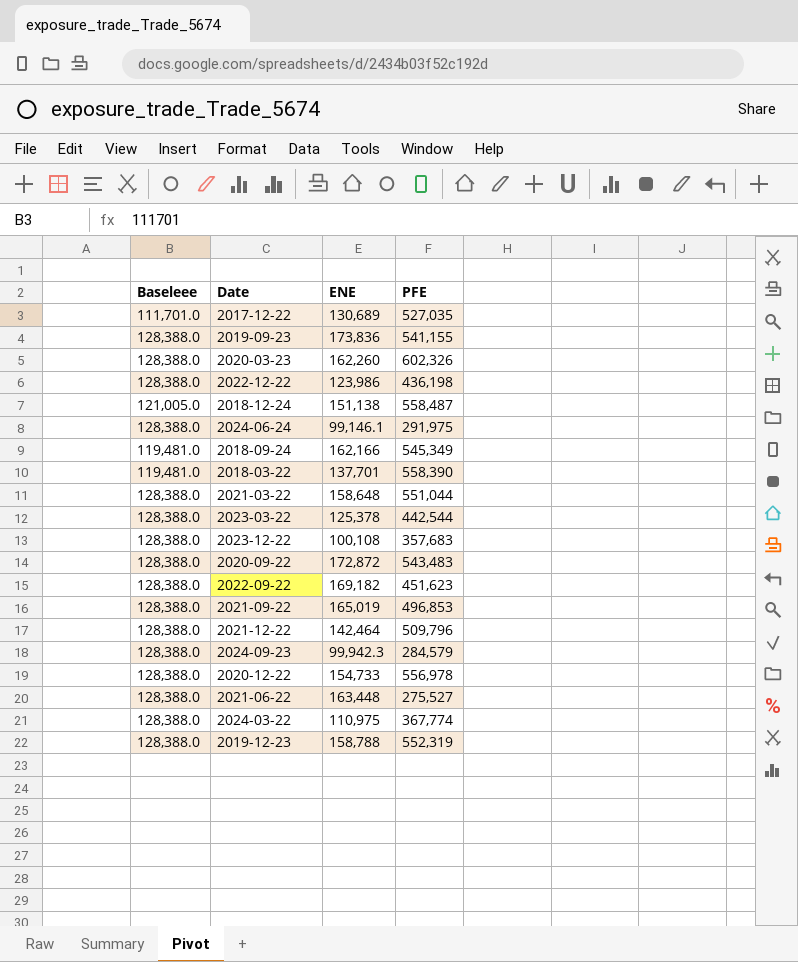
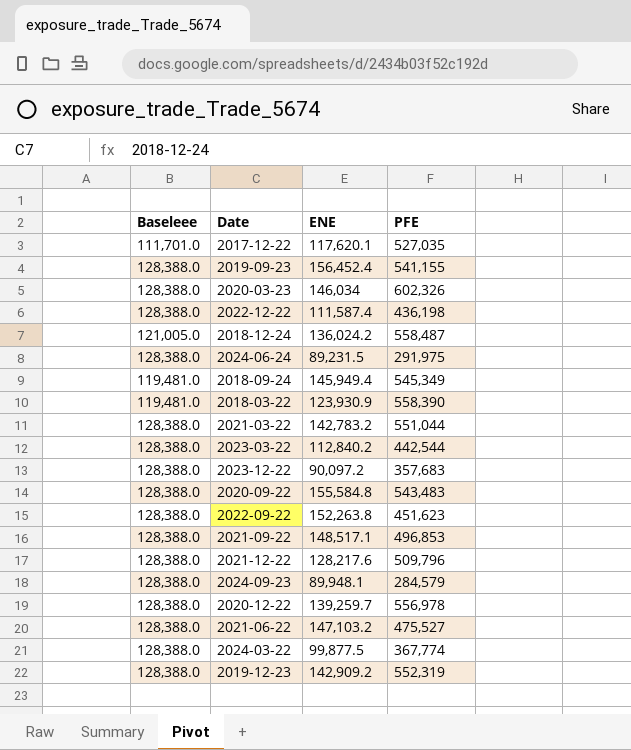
2017-12-22 | ENE: 130,689 -> 117,620.1
2019-09-23 | ENE: 173,836 -> 156,452.4
2020-03-23 | ENE: 162,260 -> 146,034
2022-12-22 | ENE: 123,986 -> 111,587.4
2018-12-24 | ENE: 151,138 -> 136,024.2
2024-06-24 | ENE: 99,146.1 -> 89,231.5
2018-09-24 | ENE: 162,166 -> 145,949.4
2018-03-22 | ENE: 137,701 -> 123,930.9
2021-03-22 | ENE: 158,648 -> 142,783.2
2023-03-22 | ENE: 125,378 -> 112,840.2
2023-12-22 | ENE: 100,108 -> 90,097.2
2020-09-22 | ENE: 172,872 -> 155,584.8
2022-09-22 | ENE: 169,182 -> 152,263.8
2021-09-22 | ENE: 165,019 -> 148,517.1
2021-12-22 | ENE: 142,464 -> 128,217.6
2024-09-23 | ENE: 99,942.3 -> 89,948.1
2020-12-22 | ENE: 154,733 -> 139,259.7
2021-06-22 | ENE: 163,448 -> 147,103.2
2021-06-22 | PFE: 275,527 -> 475,527
2024-03-22 | ENE: 110,975 -> 99,877.5
2019-12-23 | ENE: 158,788 -> 142,909.2

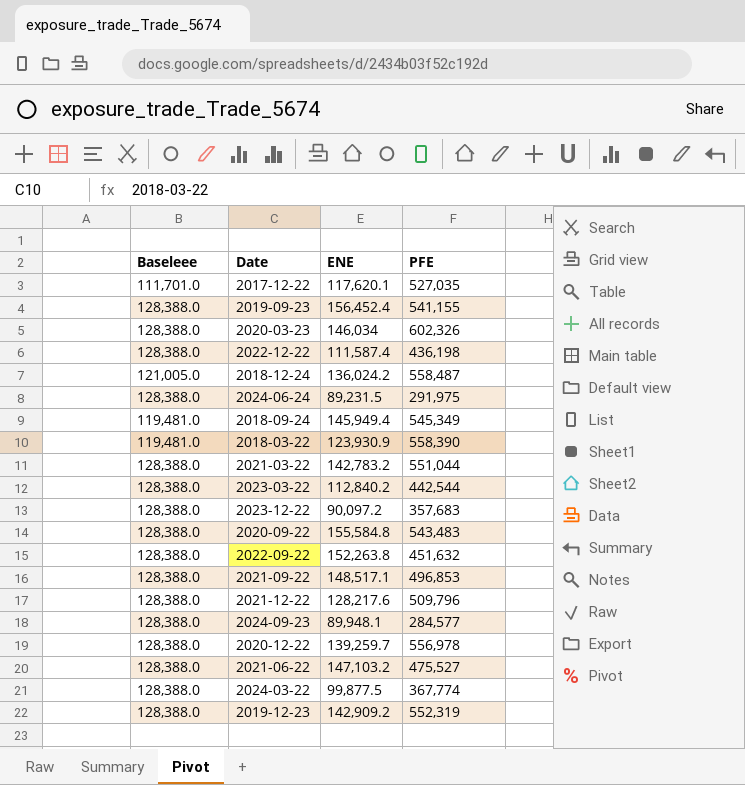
2022-09-22 | PFE: 451,623 -> 451,632
2024-09-23 | PFE: 284,579 -> 284,577

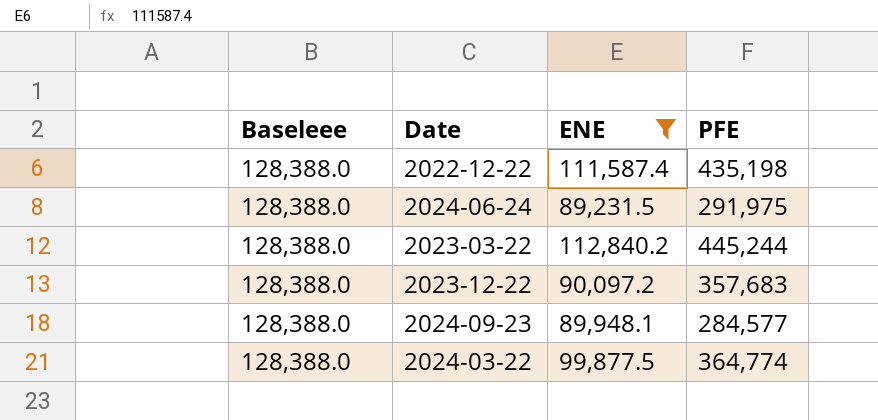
filter: none -> ENE <= 112,840.2
2022-12-22 | PFE: 436,198 -> 435,198
2023-03-22 | PFE: 442,544 -> 445,244
2024-03-22 | PFE: 367,774 -> 364,774

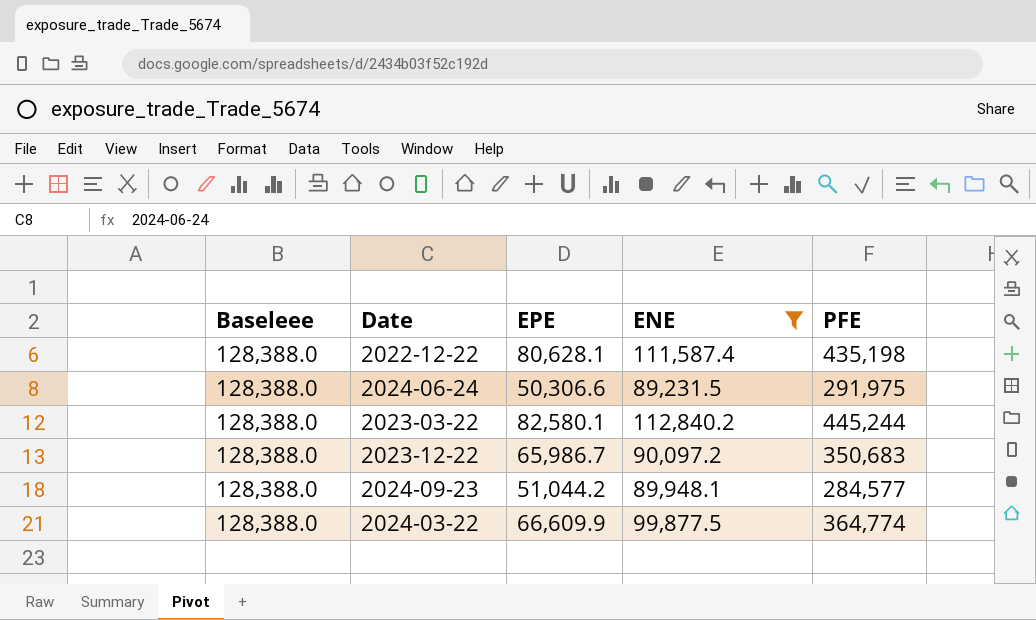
column EPE | position: none -> 3
2023-12-22 | PFE: 357,683 -> 350,683

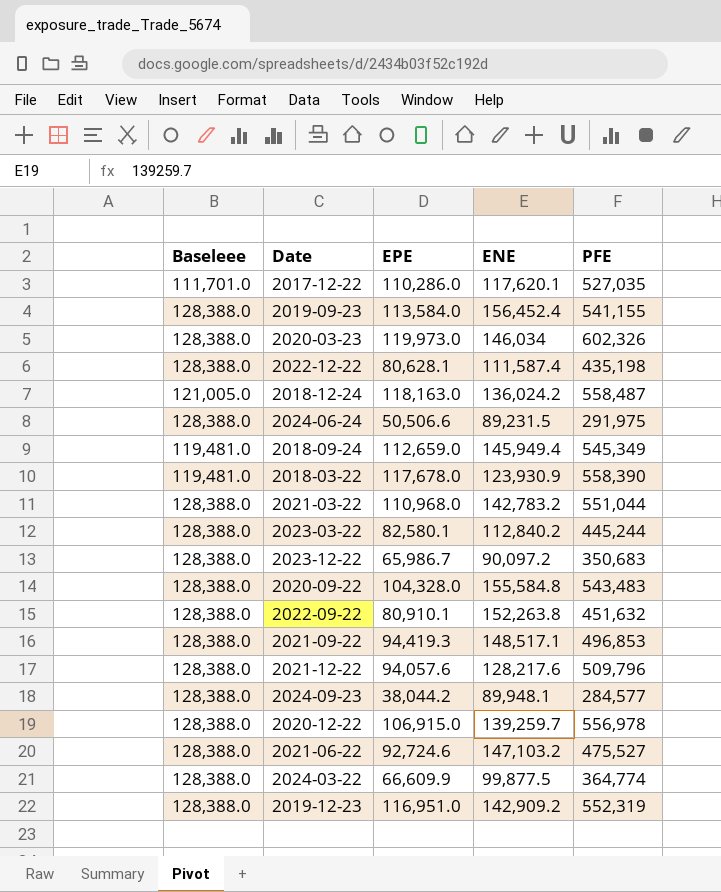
filter: ENE <= 112,840.2 -> none
2024-06-24 | EPE: 50,306.6 -> 50,506.6
2024-09-23 | EPE: 51,044.2 -> 38,044.2

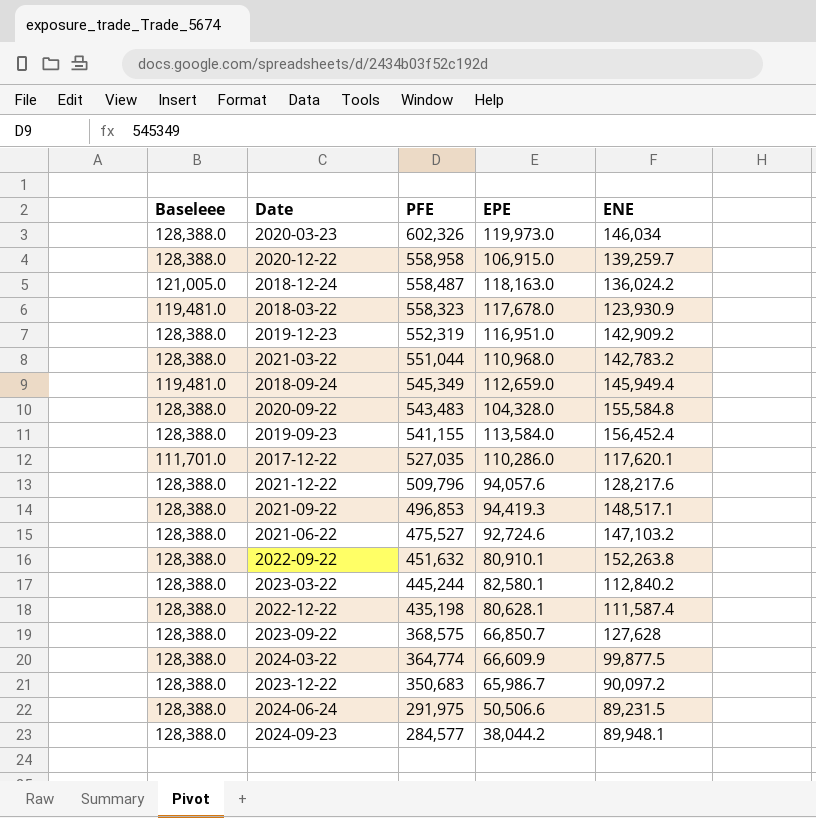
row order: none -> PFE descending
column PFE | position: 5 -> 3
2020-12-22 | PFE: 556,978 -> 558,958
2018-03-22 | PFE: 558,390 -> 558,323
row 2023-09-22: none -> 128,388.0 | 368,575 | 66,850.7 | 127,628

